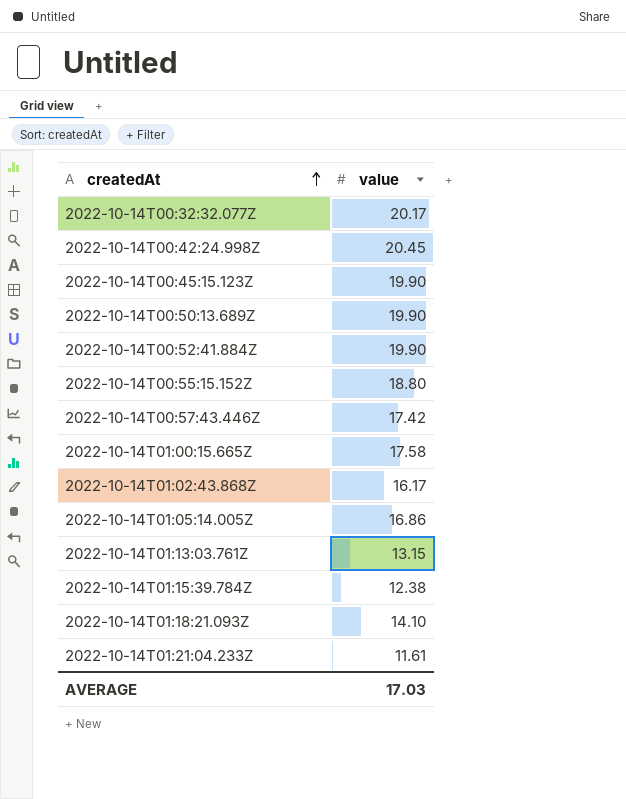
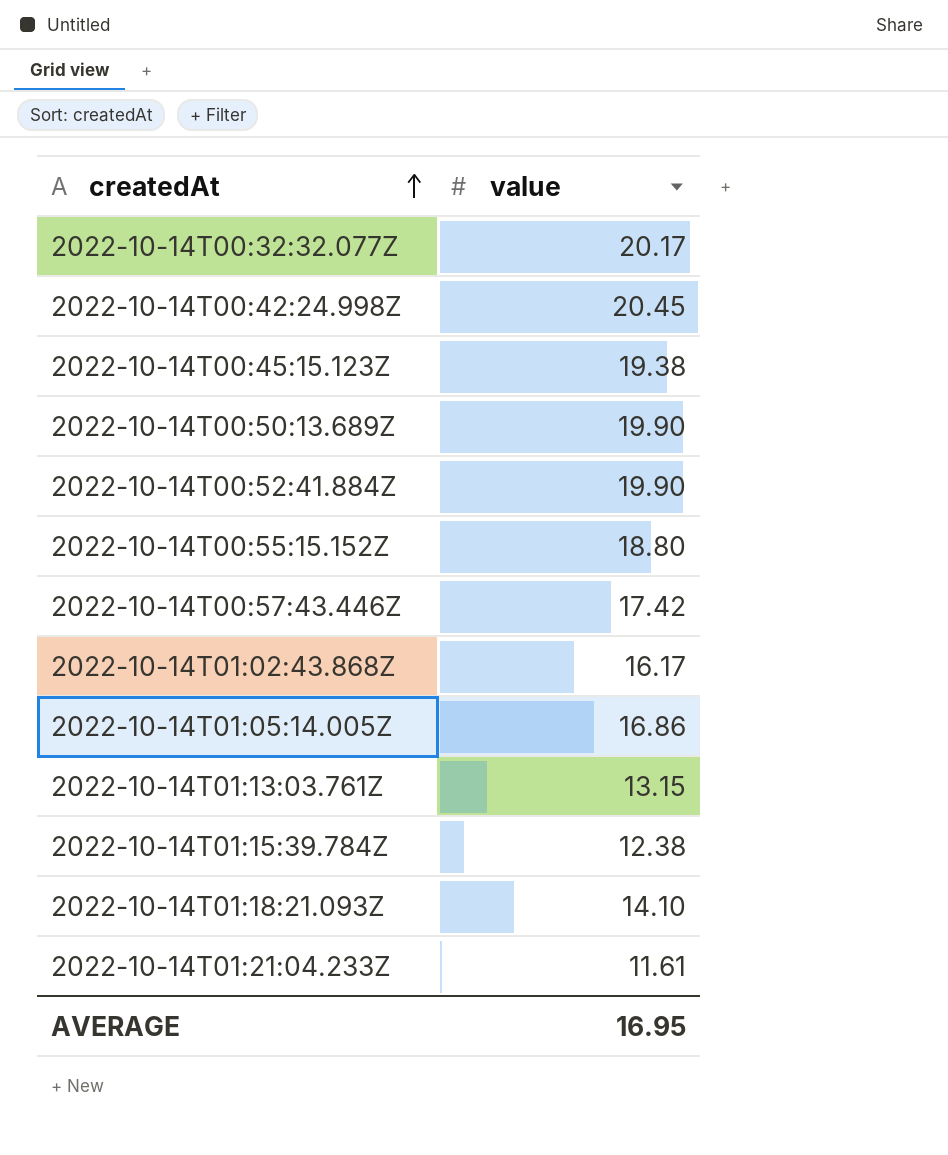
row 2022-10-14T01:00:15.665Z: 17.58 -> none
2022-10-14T00:45:15.123Z | value: 19.90 -> 19.38
AVERAGE | value: 17.03 -> 16.95

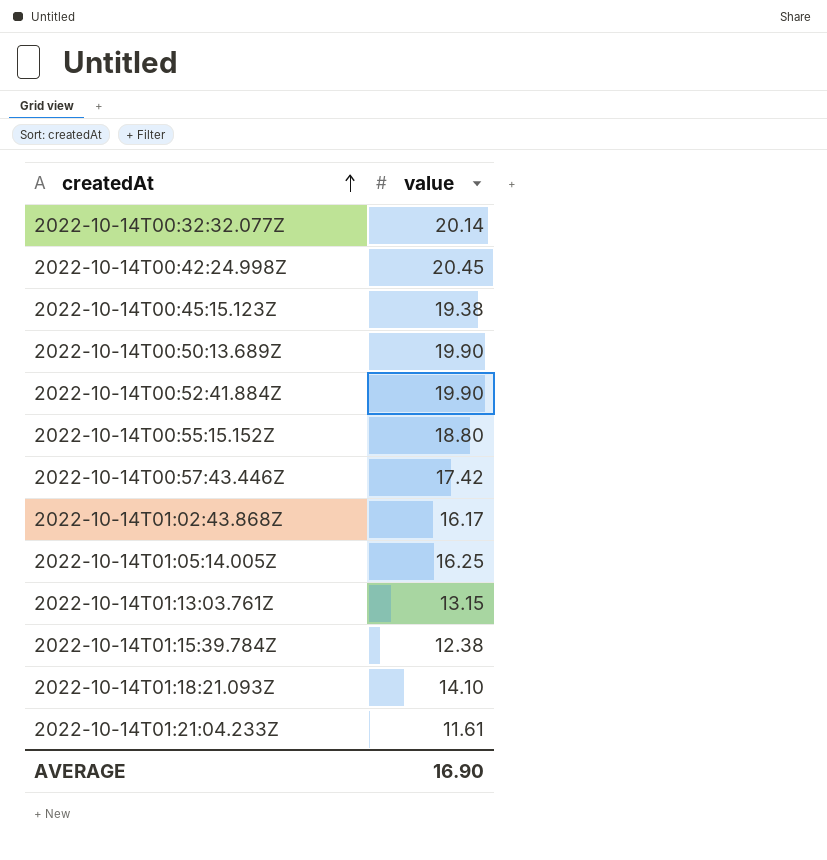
2022-10-14T00:32:32.077Z | value: 20.17 -> 20.14
2022-10-14T01:05:14.005Z | value: 16.86 -> 16.25
AVERAGE | value: 16.95 -> 16.90

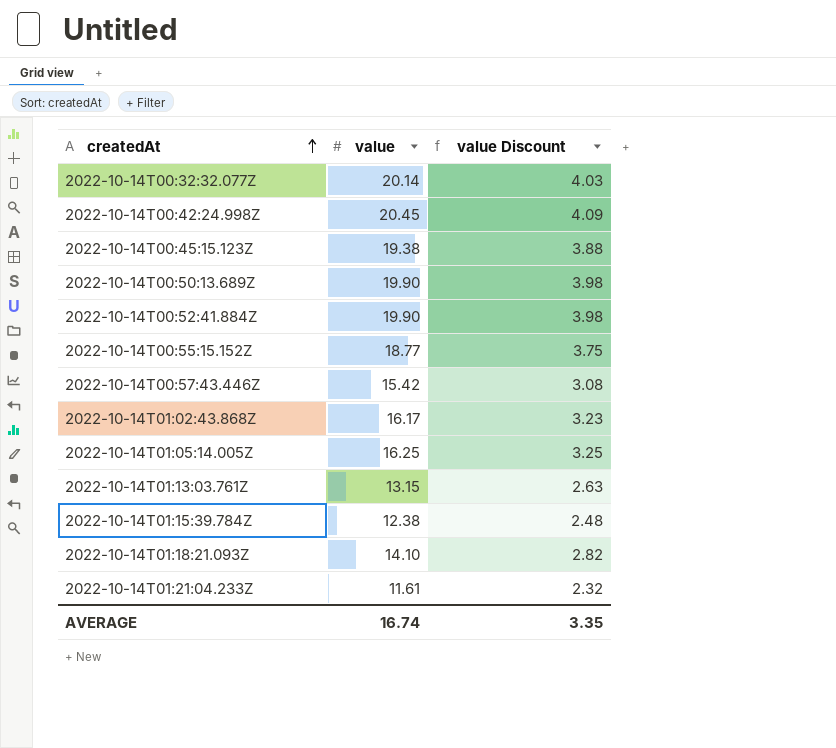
column value Discount | formula: none -> [value] * 0.2
2022-10-14T00:55:15.152Z | value: 18.80 -> 18.77
2022-10-14T00:57:43.446Z | value: 17.42 -> 15.42
AVERAGE | value: 16.90 -> 16.74

